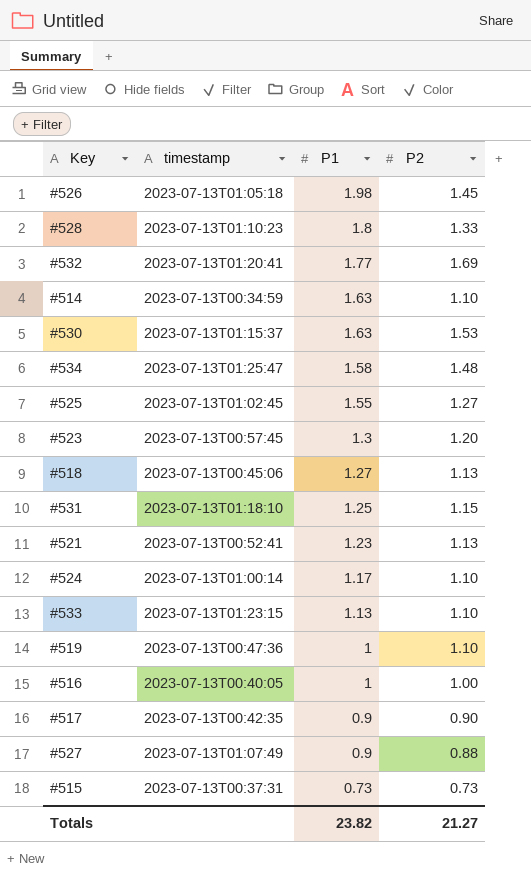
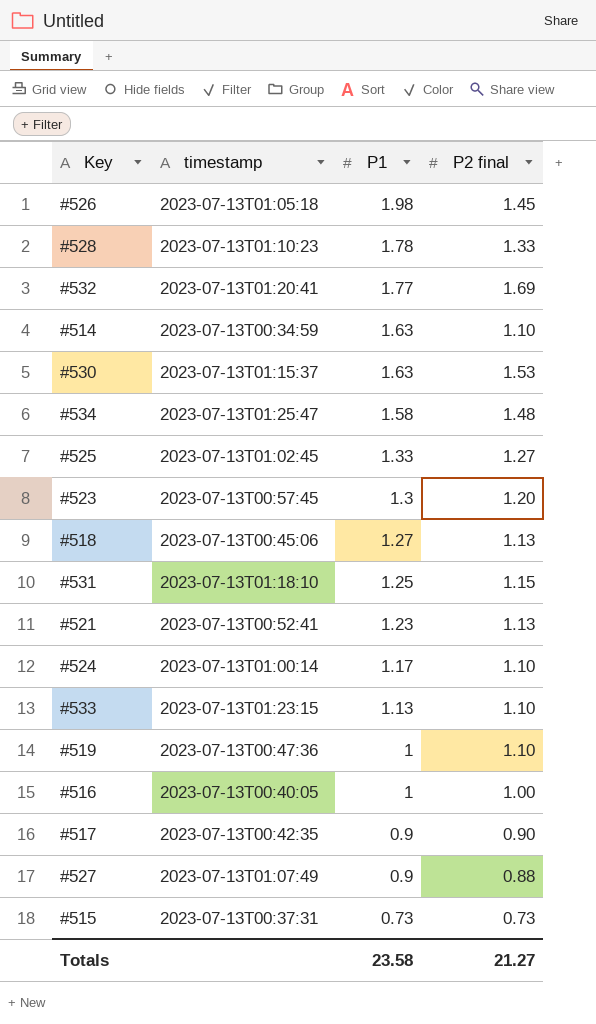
column name: P2 -> P2 final
#528 | P1: 1.8 -> 1.78
#525 | P1: 1.55 -> 1.33
Totals | P1: 23.82 -> 23.58

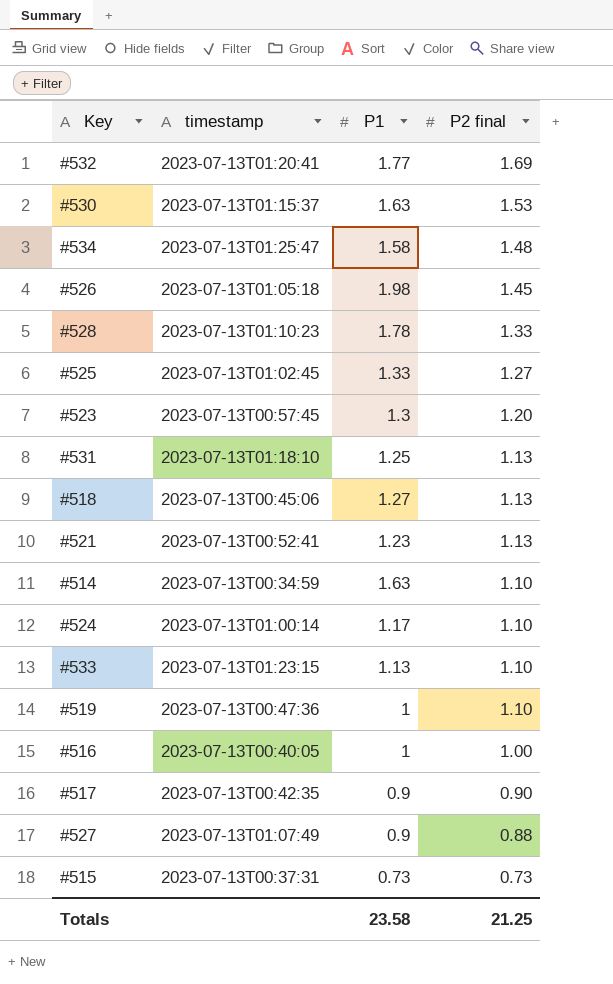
row order: P1 descending -> P2 final descending
#531 | P2 final: 1.15 -> 1.13
Totals | P2 final: 21.27 -> 21.25

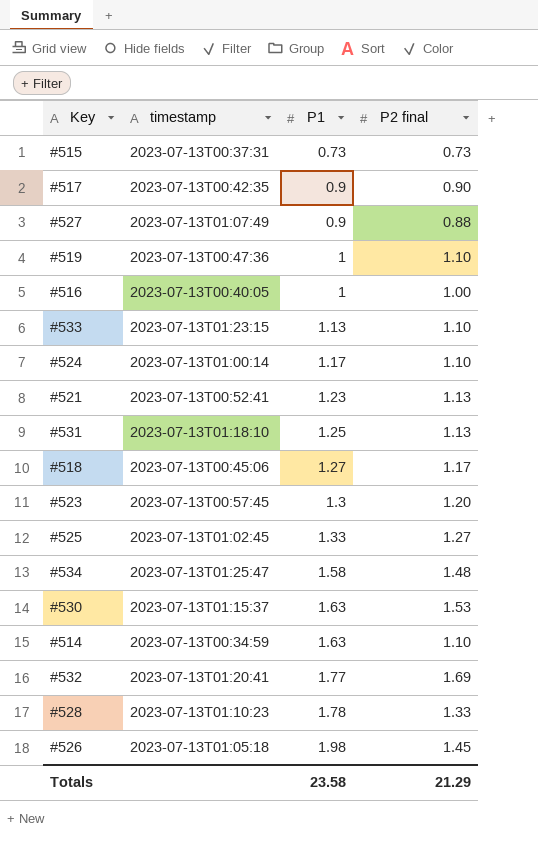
row order: P2 final descending -> P1 ascending
#518 | P2 final: 1.13 -> 1.17
Totals | P2 final: 21.25 -> 21.29

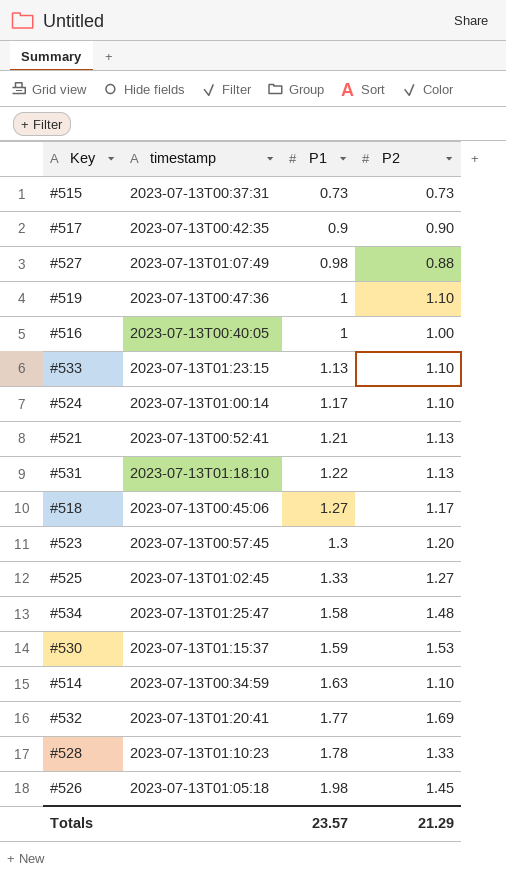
column name: P2 final -> P2
#527 | P1: 0.9 -> 0.98
#521 | P1: 1.23 -> 1.21
#531 | P1: 1.25 -> 1.22
#530 | P1: 1.63 -> 1.59
Totals | P1: 23.58 -> 23.57

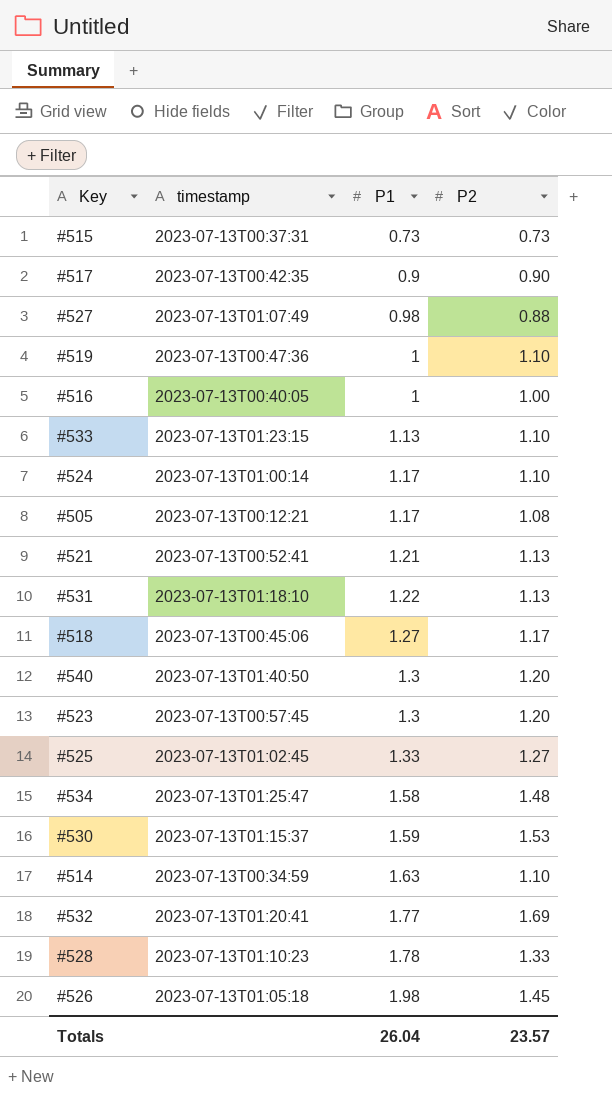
row #505: none -> 2023-07-13T00:12:21 | 1.17 | 1.08
row #540: none -> 2023-07-13T01:40:50 | 1.3 | 1.20
Totals | P1: 23.57 -> 26.04
Totals | P2: 21.29 -> 23.57

